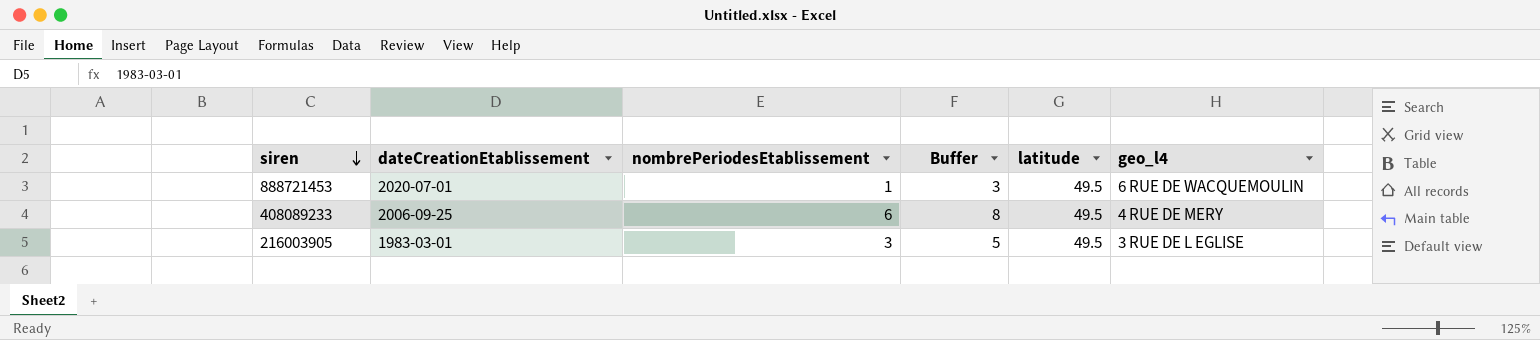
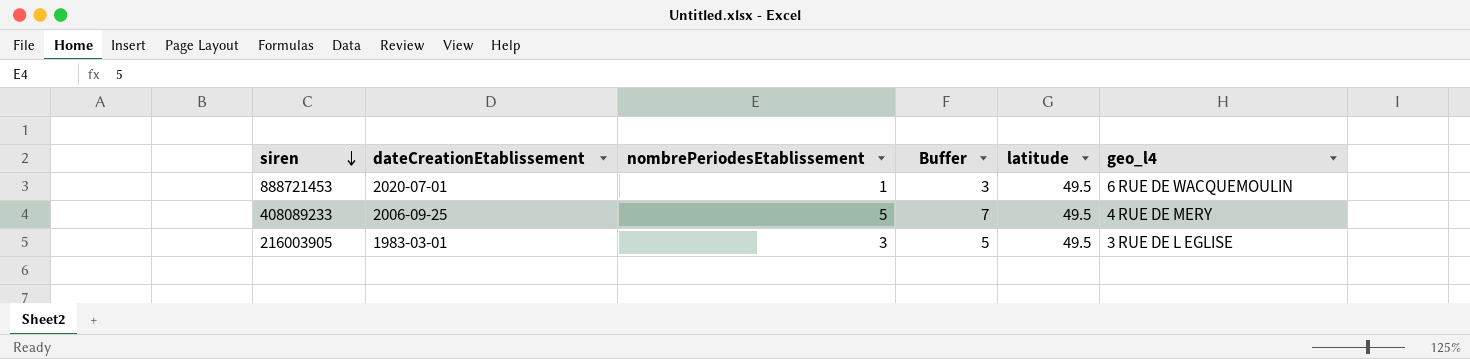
408089233 | nombrePeriodesEtablissement: 6 -> 5
408089233 | Buffer: 8 -> 7

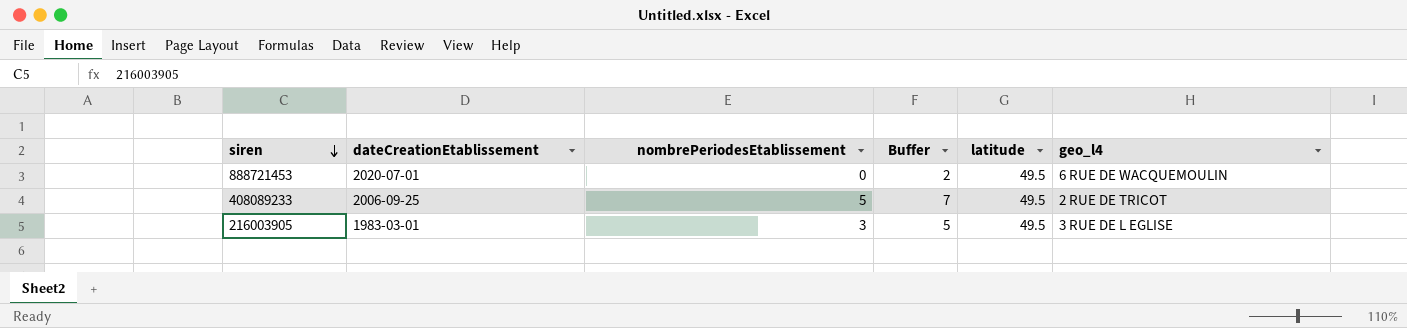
888721453 | nombrePeriodesEtablissement: 1 -> 0
888721453 | Buffer: 3 -> 2
408089233 | geo_l4: 4 RUE DE MERY -> 2 RUE DE TRICOT

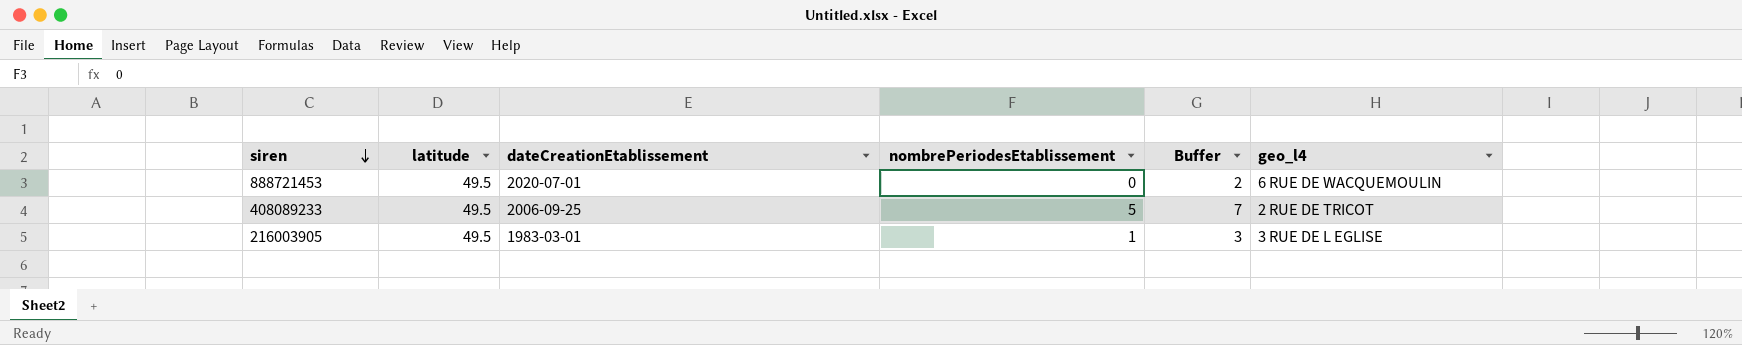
column latitude | position: 5 -> 2
216003905 | nombrePeriodesEtablissement: 3 -> 1
216003905 | Buffer: 5 -> 3

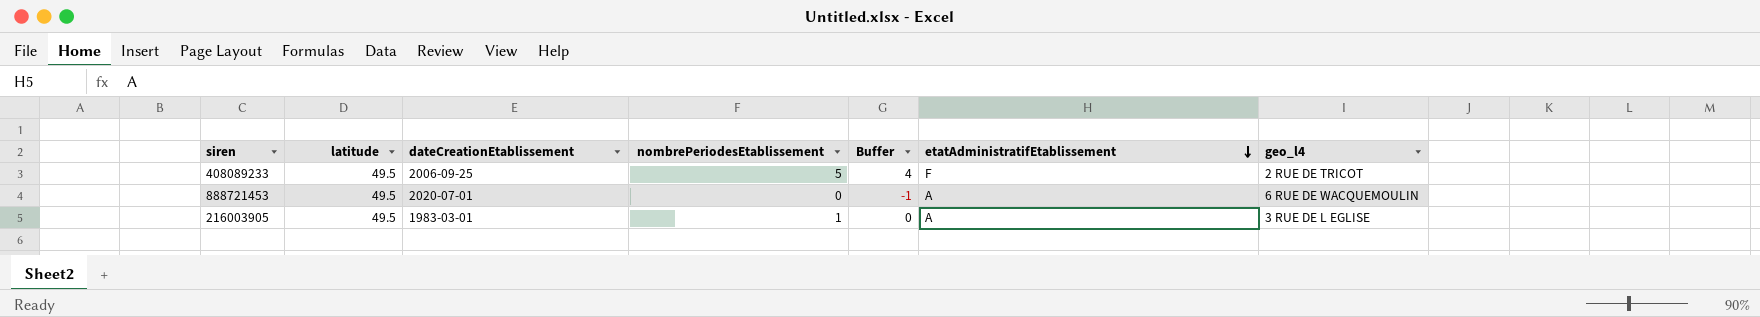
row order: siren descending -> etatAdministratifEtablissement descending
column Buffer | formula: [nombrePeriodesEtablissement] + 2 -> [nombrePeriodesEtablissement] - 1
column etatAdministratifEtablissement | position: none -> 6

